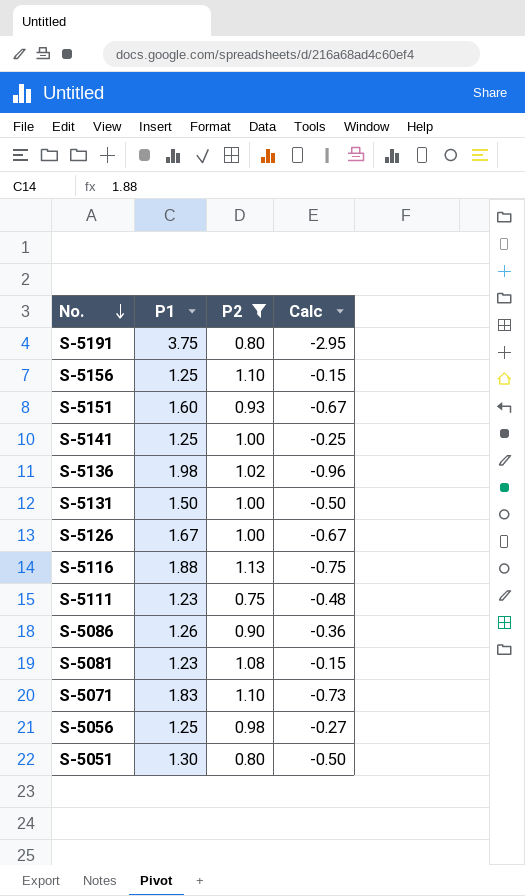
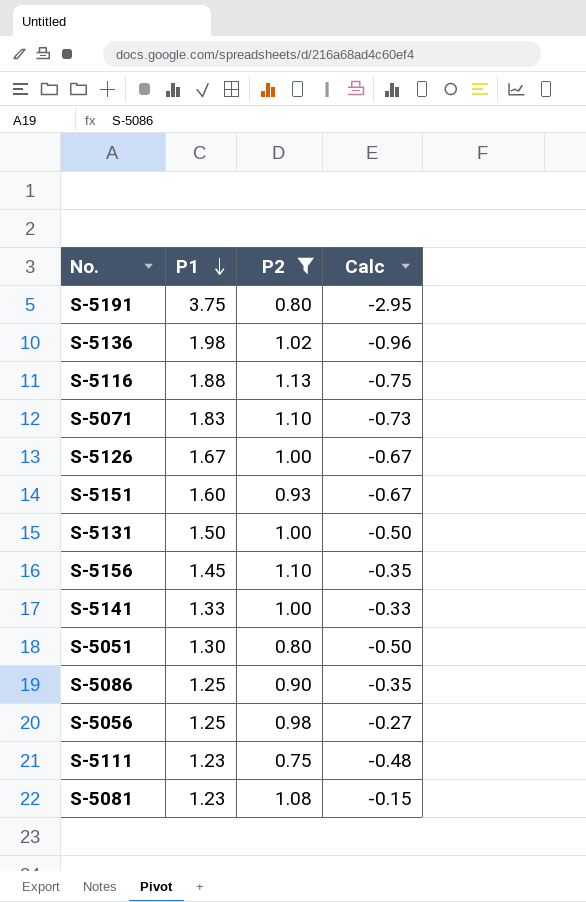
row order: No. descending -> P1 descending
S-5156 | P1: 1.25 -> 1.45
S-5156 | Calc: -0.15 -> -0.35
S-5141 | P1: 1.25 -> 1.33
S-5141 | Calc: -0.25 -> -0.33
S-5086 | P1: 1.26 -> 1.25
S-5086 | Calc: -0.36 -> -0.35

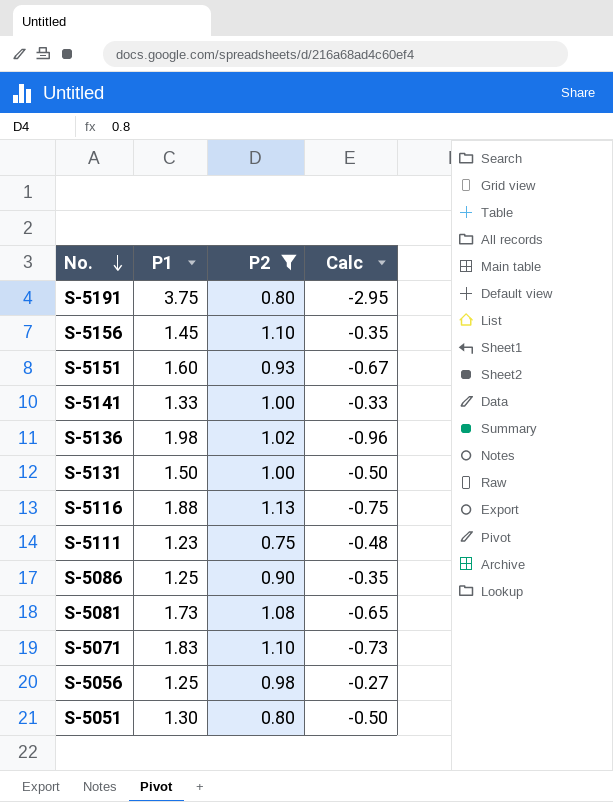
row order: P1 descending -> No. descending
row S-5126: 1.67 | 1.00 | -0.67 -> none
S-5081 | P1: 1.23 -> 1.73
S-5081 | Calc: -0.15 -> -0.65

